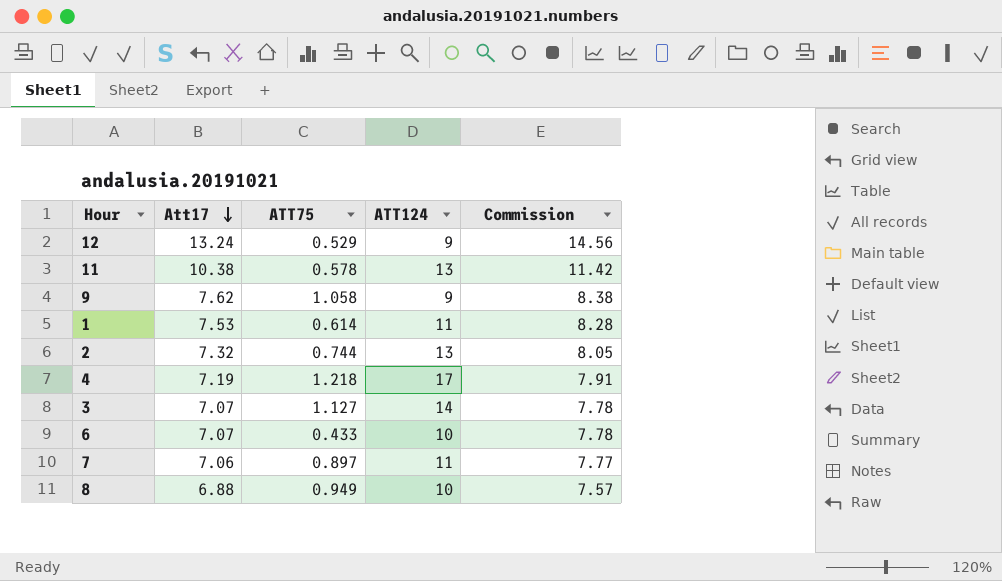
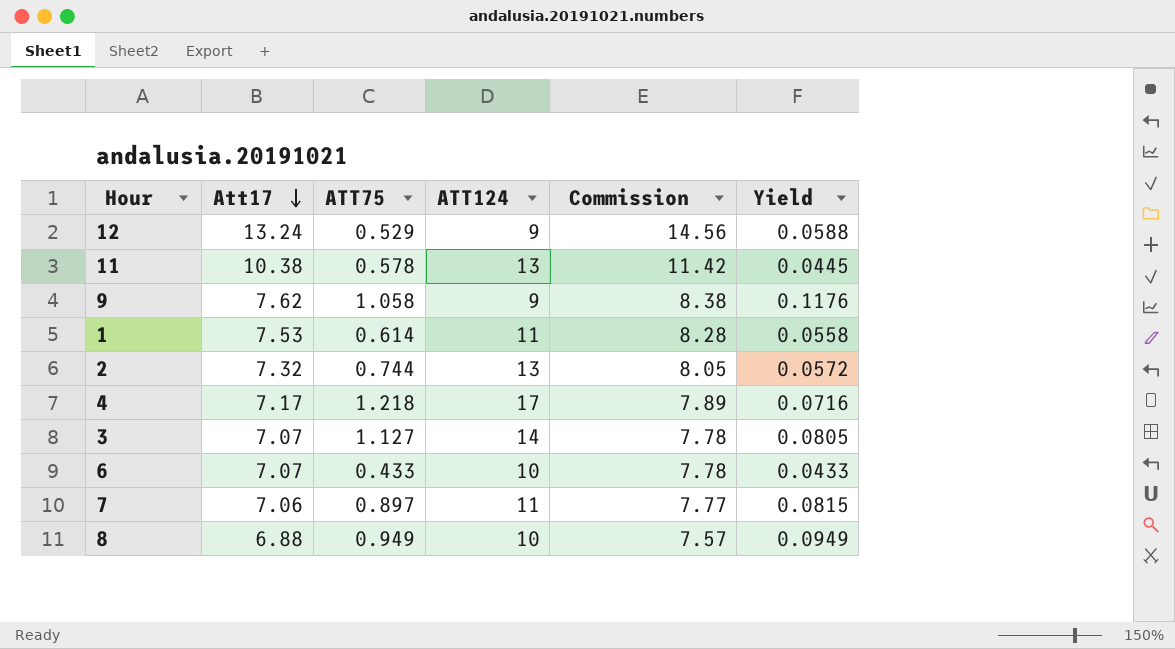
column Yield | formula: none -> [ATT75] / [ATT124]
4 | Att17: 7.19 -> 7.17
4 | Commission: 7.91 -> 7.89

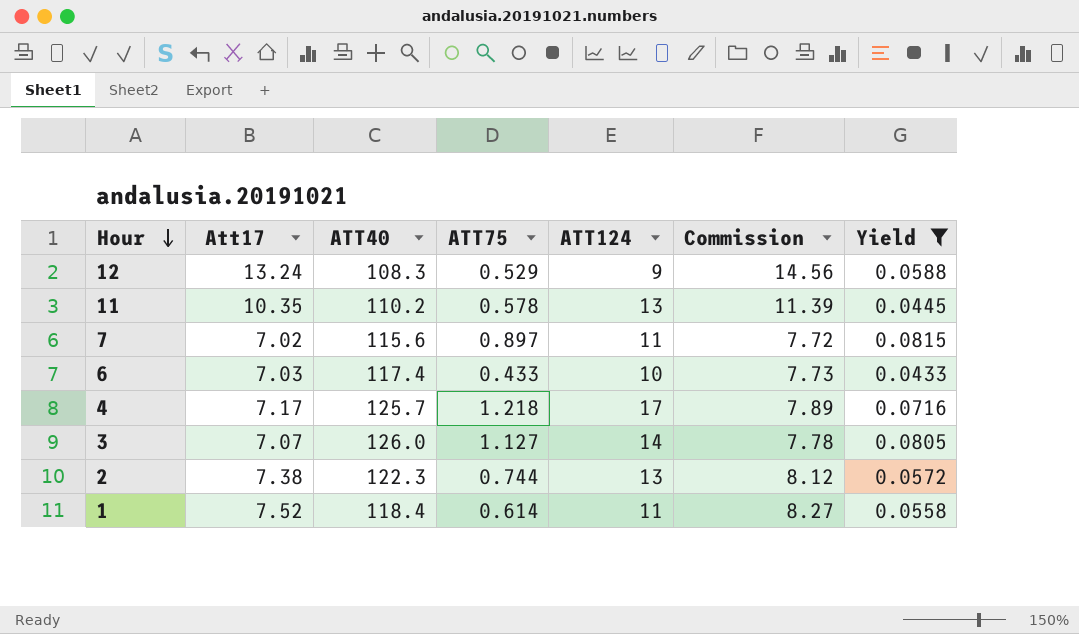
filter: none -> Yield <= 0.0815
row order: Att17 descending -> Hour descending
column ATT40 | position: none -> 3
11 | Att17: 10.38 -> 10.35
11 | Commission: 11.42 -> 11.39
7 | Att17: 7.06 -> 7.02
7 | Commission: 7.77 -> 7.72
6 | Att17: 7.07 -> 7.03
6 | Commission: 7.78 -> 7.73
2 | Att17: 7.32 -> 7.38
2 | Commission: 8.05 -> 8.12
1 | Att17: 7.53 -> 7.52
1 | Commission: 8.28 -> 8.27

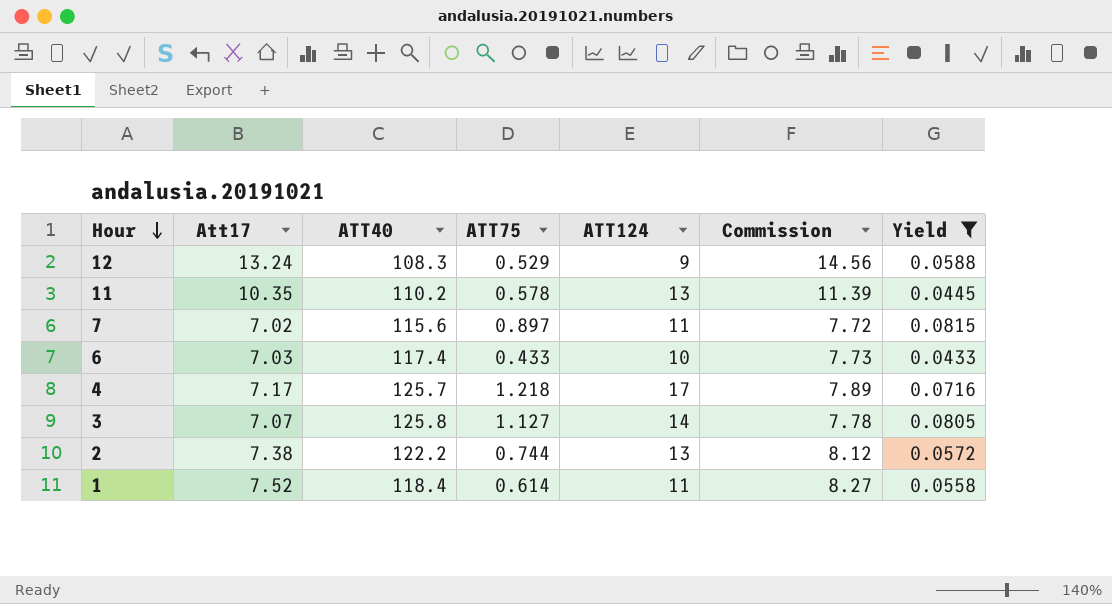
3 | ATT40: 126.0 -> 125.8
2 | ATT40: 122.3 -> 122.2

